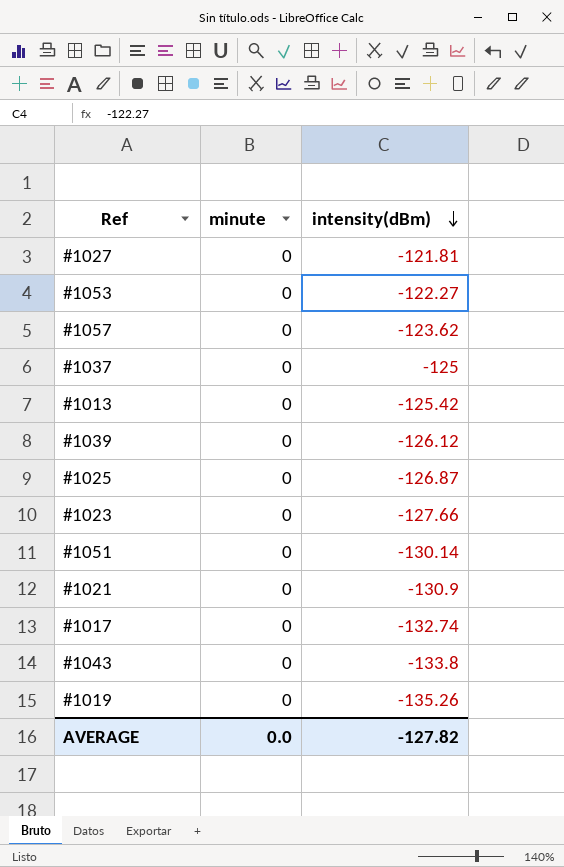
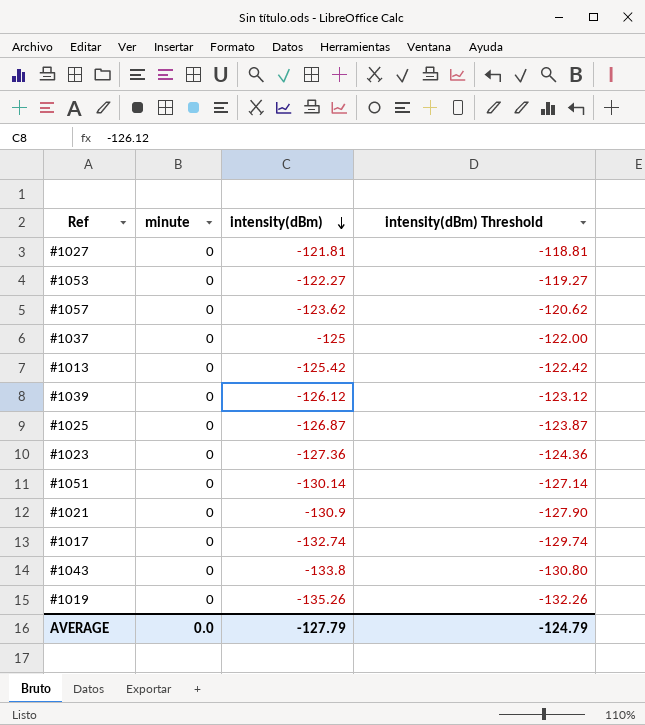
column intensity(dBm) Threshold | formula: none -> [intensity(dBm)] + 3
#1023 | intensity(dBm): -127.66 -> -127.36
AVERAGE | intensity(dBm): -127.82 -> -127.79

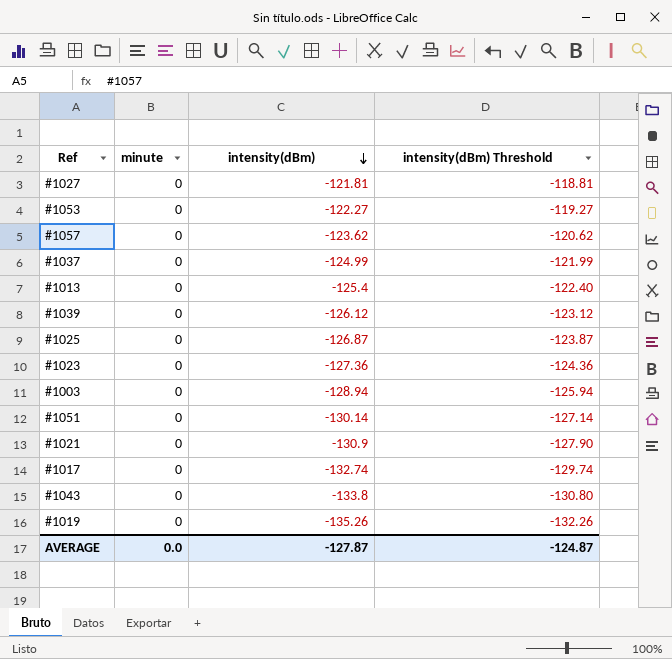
#1037 | intensity(dBm): -125 -> -124.99
#1037 | intensity(dBm) Threshold: -122.00 -> -121.99
#1013 | intensity(dBm): -125.42 -> -125.4
#1013 | intensity(dBm) Threshold: -122.42 -> -122.40
row #1003: none -> 0 | -128.94 | -125.94
AVERAGE | intensity(dBm): -127.79 -> -127.87
AVERAGE | intensity(dBm) Threshold: -124.79 -> -124.87

